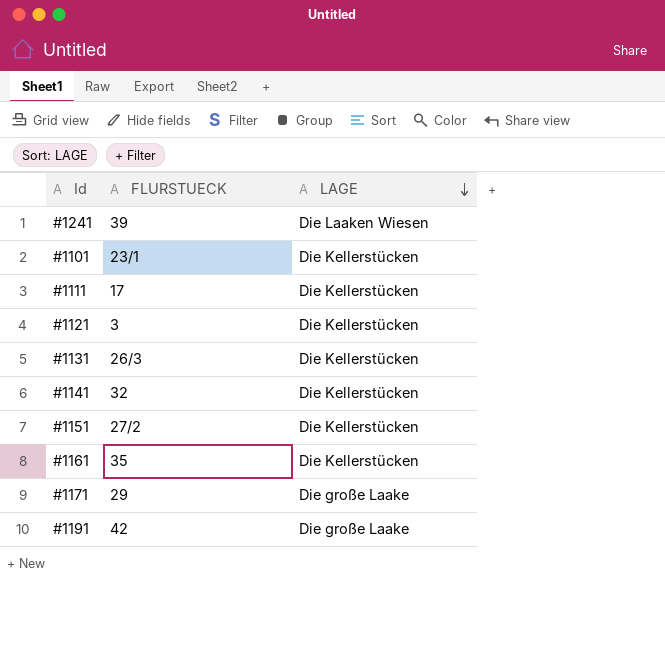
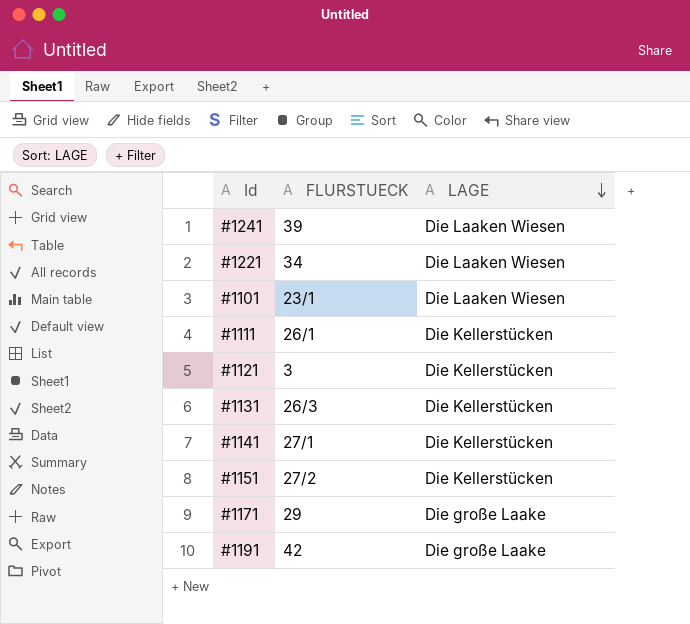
row #1161: 35 | Die Kellerstücken -> none
row #1221: none -> 34 | Die Laaken Wiesen
#1101 | LAGE: Die Kellerstücken -> Die Laaken Wiesen
#1111 | FLURSTUECK: 17 -> 26/1
#1141 | FLURSTUECK: 32 -> 27/1

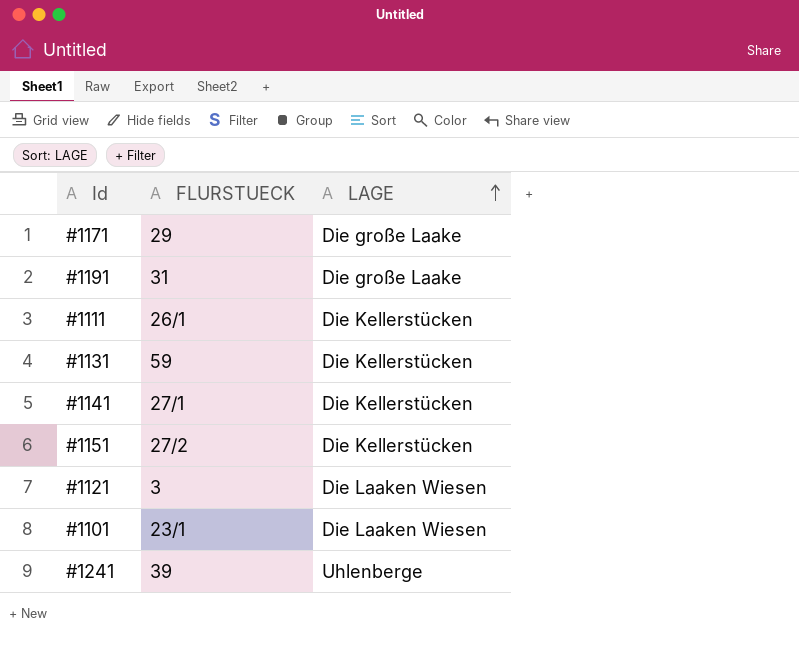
row order: LAGE descending -> LAGE ascending
row #1221: 34 | Die Laaken Wiesen -> none
#1191 | FLURSTUECK: 42 -> 31
#1131 | FLURSTUECK: 26/3 -> 59
#1121 | LAGE: Die Kellerstücken -> Die Laaken Wiesen
#1241 | LAGE: Die Laaken Wiesen -> Uhlenberge

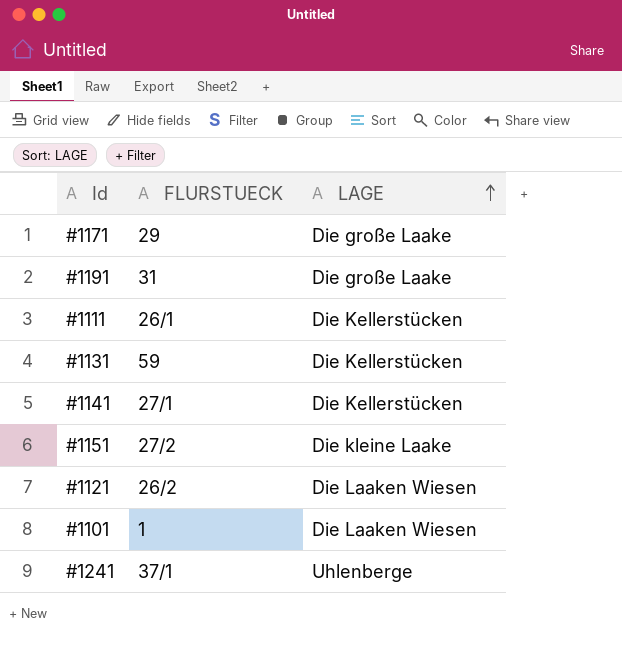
#1151 | LAGE: Die Kellerstücken -> Die kleine Laake
#1121 | FLURSTUECK: 3 -> 26/2
#1101 | FLURSTUECK: 23/1 -> 1
#1241 | FLURSTUECK: 39 -> 37/1

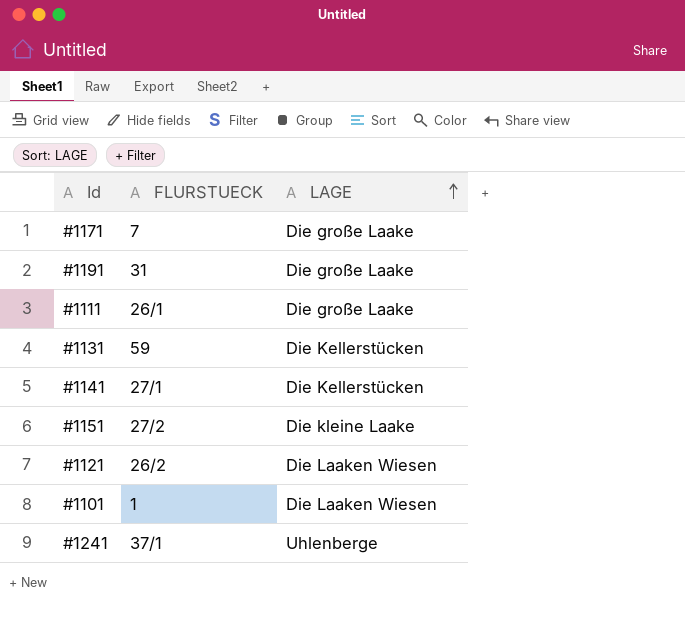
#1171 | FLURSTUECK: 29 -> 7
#1111 | LAGE: Die Kellerstücken -> Die große Laake

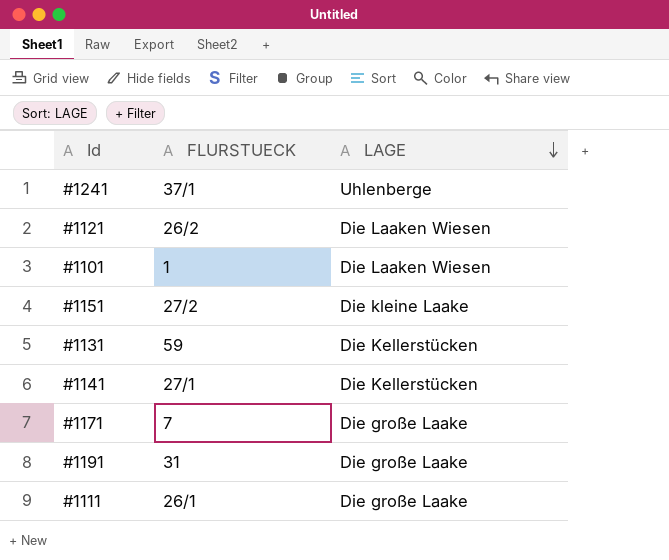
row order: LAGE ascending -> LAGE descending

